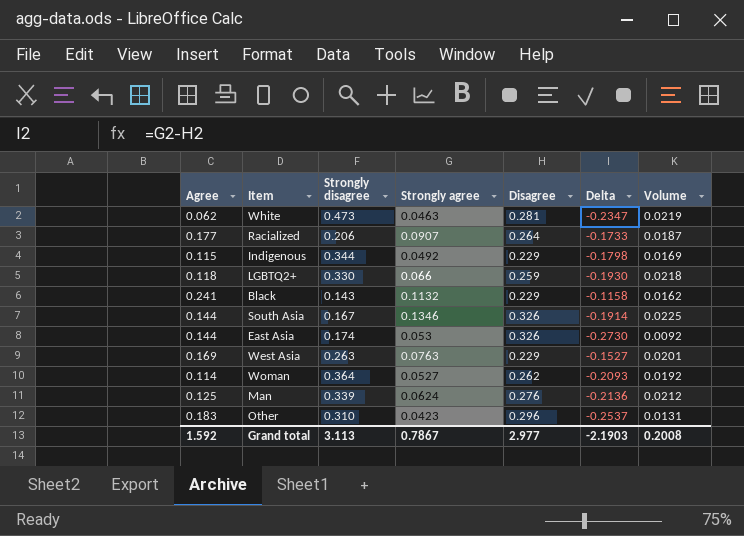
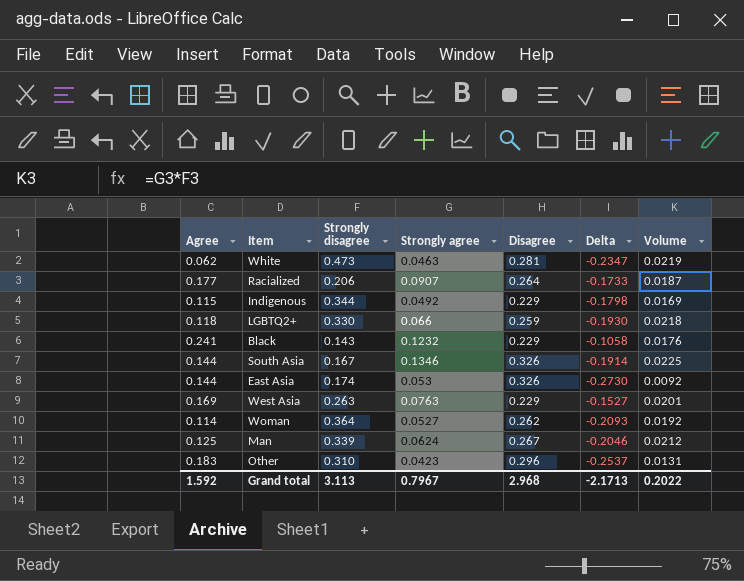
Black | Strongly agree: 0.1132 -> 0.1232
Black | Delta: -0.1158 -> -0.1058
Black | Volume: 0.0162 -> 0.0176
Man | Disagree: 0.276 -> 0.267
Man | Delta: -0.2136 -> -0.2046
Grand total | Strongly agree: 0.7867 -> 0.7967
Grand total | Disagree: 2.977 -> 2.968
Grand total | Delta: -2.1903 -> -2.1713
Grand total | Volume: 0.2008 -> 0.2022

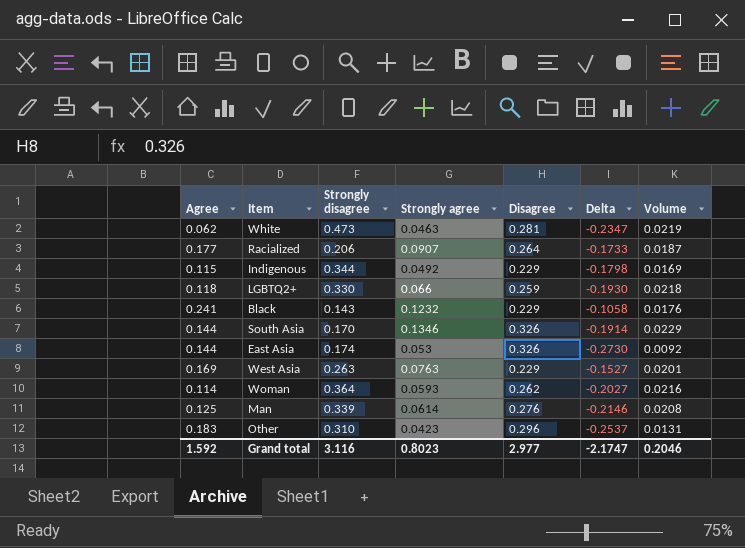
South Asia | Strongly disagree: 0.167 -> 0.170
South Asia | Volume: 0.0225 -> 0.0229
Woman | Strongly agree: 0.0527 -> 0.0593
Woman | Delta: -0.2093 -> -0.2027
Woman | Volume: 0.0192 -> 0.0216
Man | Strongly agree: 0.0624 -> 0.0614
Man | Disagree: 0.267 -> 0.276
Man | Delta: -0.2046 -> -0.2146
Man | Volume: 0.0212 -> 0.0208
Grand total | Strongly disagree: 3.113 -> 3.116
Grand total | Strongly agree: 0.7967 -> 0.8023
Grand total | Disagree: 2.968 -> 2.977
Grand total | Delta: -2.1713 -> -2.1747
Grand total | Volume: 0.2022 -> 0.2046

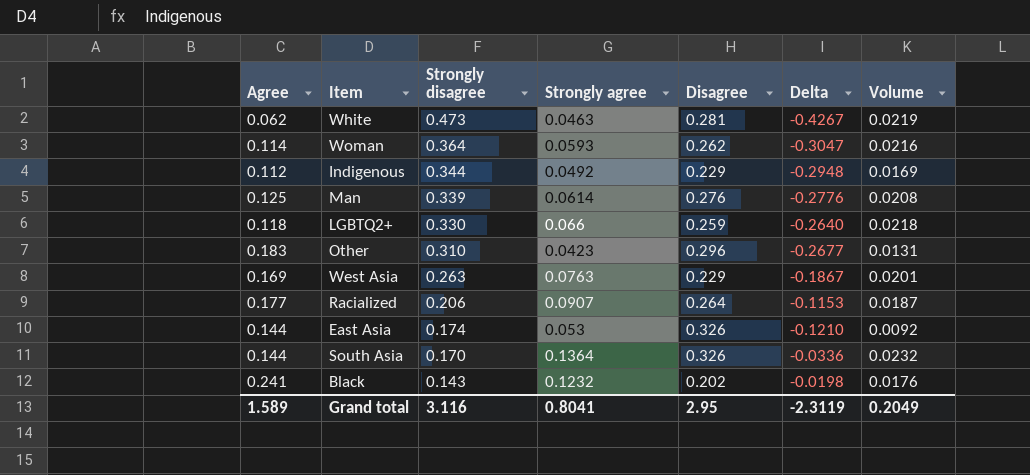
row order: none -> Strongly disagree descending
column Delta | formula: [Strongly agree] - [Disagree] -> [Strongly agree] - [Strongly disagree]
Indigenous | Agree: 0.115 -> 0.112
South Asia | Strongly agree: 0.1346 -> 0.1364
South Asia | Volume: 0.0229 -> 0.0232
Black | Disagree: 0.229 -> 0.202
Grand total | Agree: 1.592 -> 1.589
Grand total | Strongly agree: 0.8023 -> 0.8041
Grand total | Disagree: 2.977 -> 2.95
Grand total | Delta: -2.1747 -> -2.3119
Grand total | Volume: 0.2046 -> 0.2049

